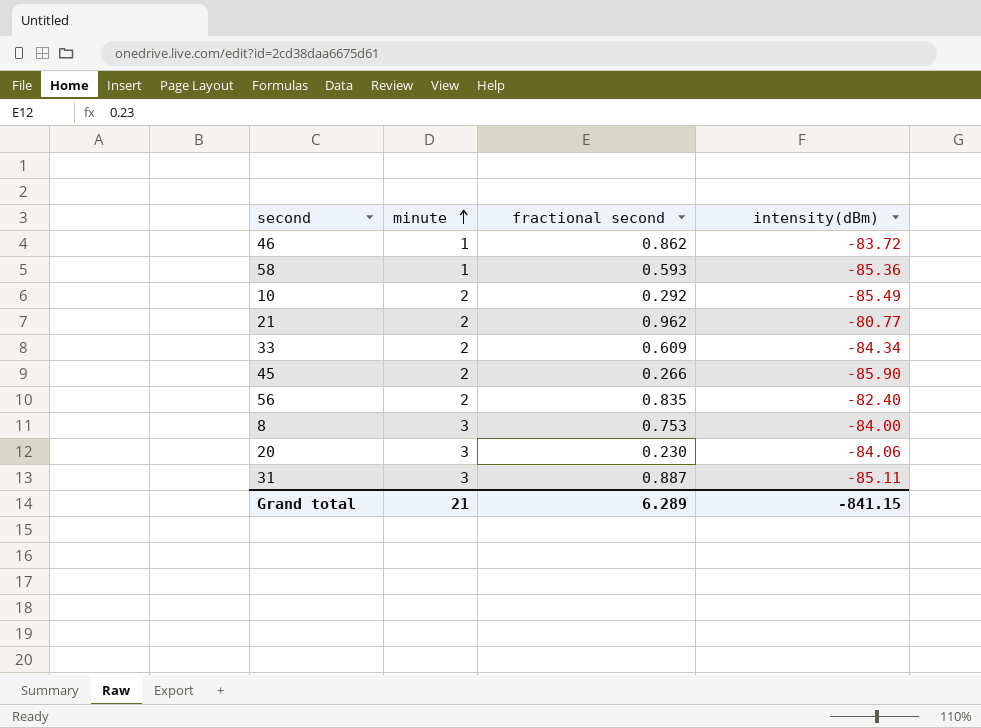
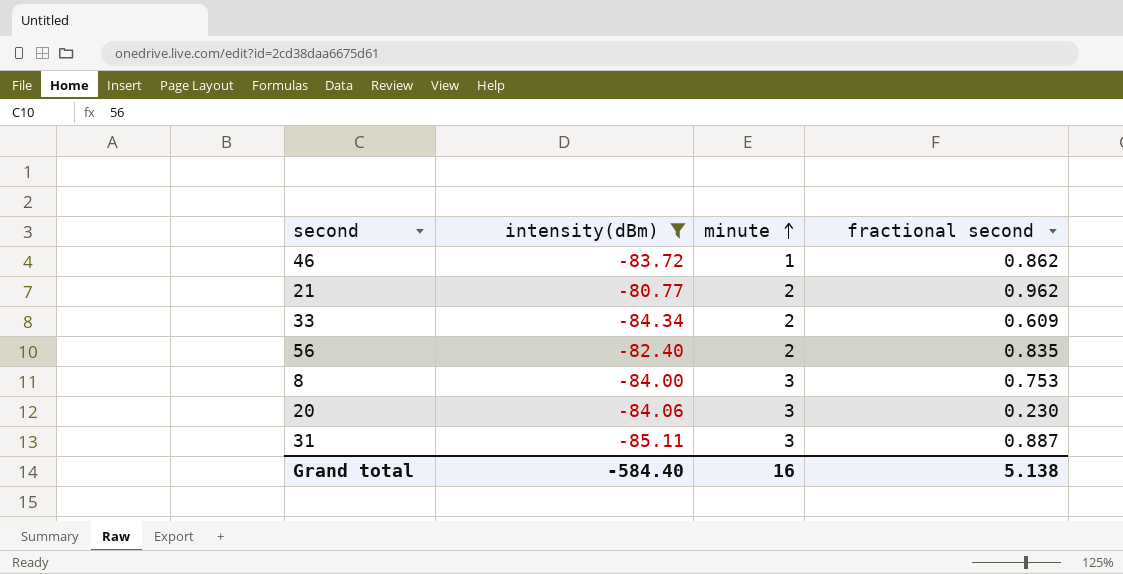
filter: none -> intensity(dBm) >= -85.11
column intensity(dBm) | position: 4 -> 2
Grand total | intensity(dBm): -841.15 -> -584.40
Grand total | minute: 21 -> 16
Grand total | fractional second: 6.289 -> 5.138

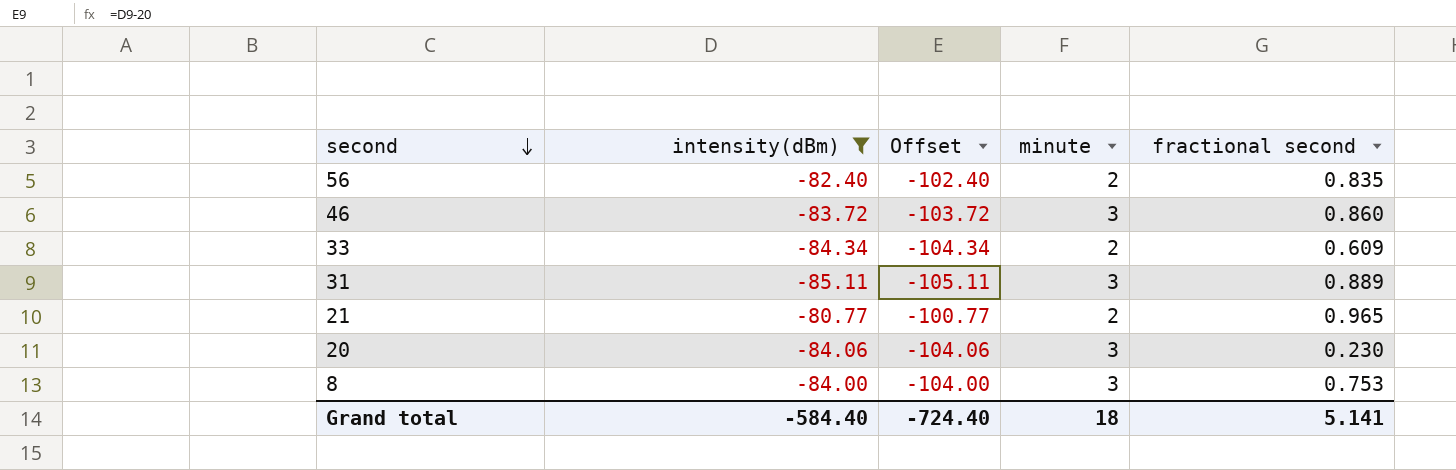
row order: minute ascending -> second descending
column Offset | formula: none -> [intensity(dBm)] - 20
46 | minute: 1 -> 3
46 | fractional second: 0.862 -> 0.860
31 | fractional second: 0.887 -> 0.889
21 | fractional second: 0.962 -> 0.965
Grand total | minute: 16 -> 18
Grand total | fractional second: 5.138 -> 5.141

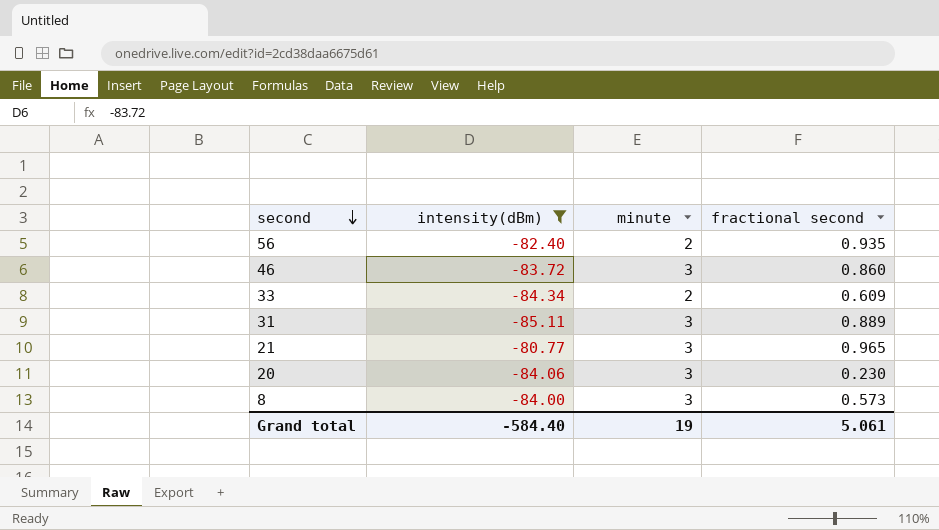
column Offset | formula: [intensity(dBm)] - 20 -> none
56 | fractional second: 0.835 -> 0.935
21 | minute: 2 -> 3
8 | fractional second: 0.753 -> 0.573
Grand total | minute: 18 -> 19
Grand total | fractional second: 5.141 -> 5.061

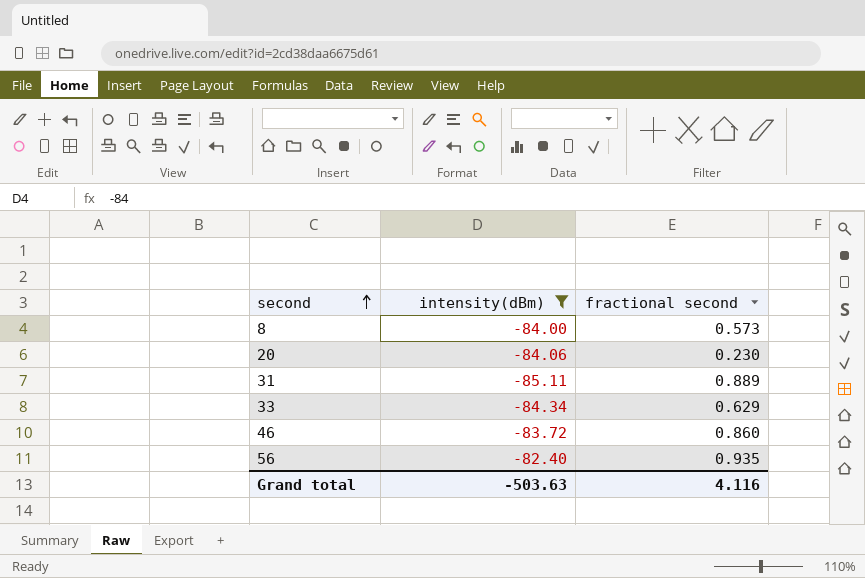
row order: second descending -> second ascending
column minute | position: 3 -> none
row 21: -80.77 | 3 | 0.965 -> none
33 | fractional second: 0.609 -> 0.629
Grand total | intensity(dBm): -584.40 -> -503.63
Grand total | fractional second: 5.061 -> 4.116

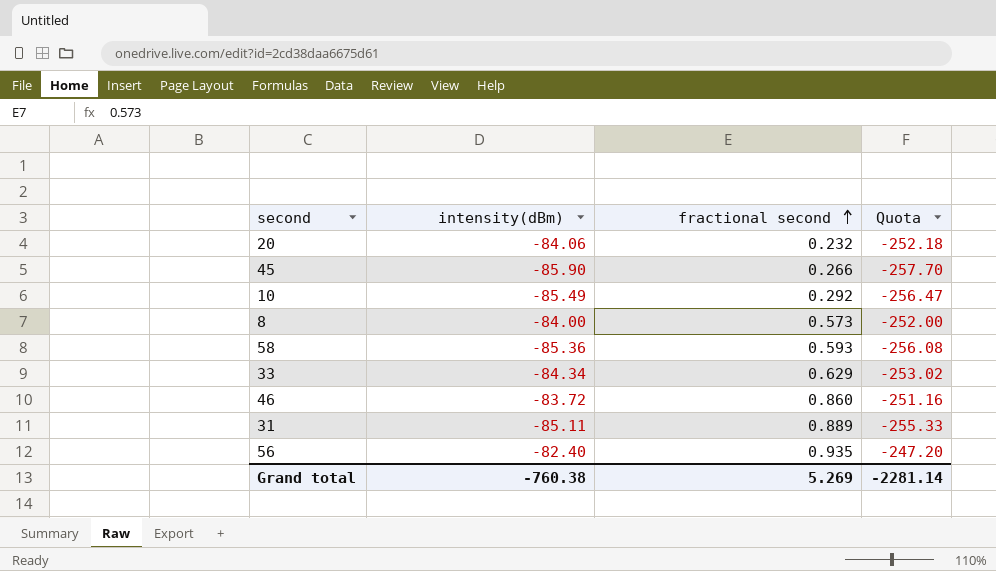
filter: intensity(dBm) >= -85.11 -> none
row order: second ascending -> fractional second ascending
column Quota | formula: none -> [intensity(dBm)] * 3
20 | fractional second: 0.230 -> 0.232
Grand total | intensity(dBm): -503.63 -> -760.38
Grand total | fractional second: 4.116 -> 5.269

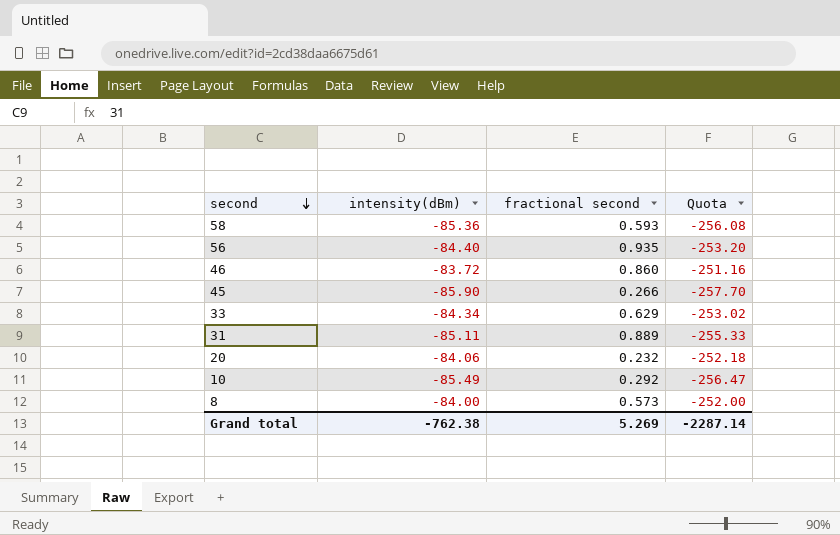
row order: fractional second ascending -> second descending
56 | intensity(dBm): -82.40 -> -84.40
56 | Quota: -247.20 -> -253.20
Grand total | intensity(dBm): -760.38 -> -762.38
Grand total | Quota: -2281.14 -> -2287.14

